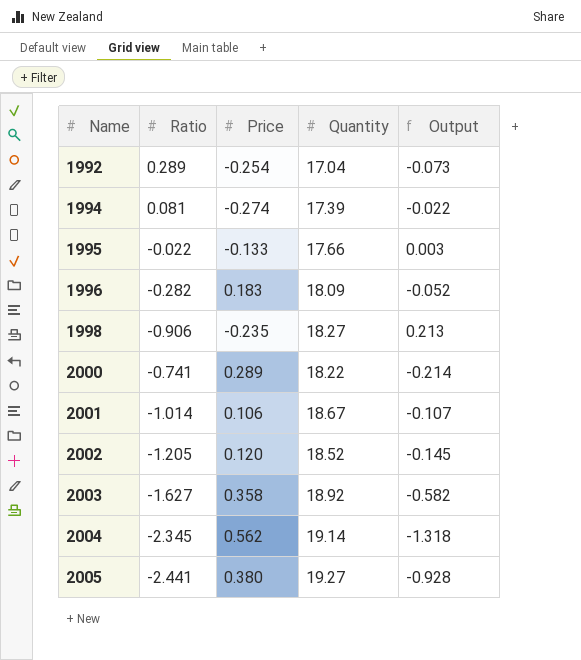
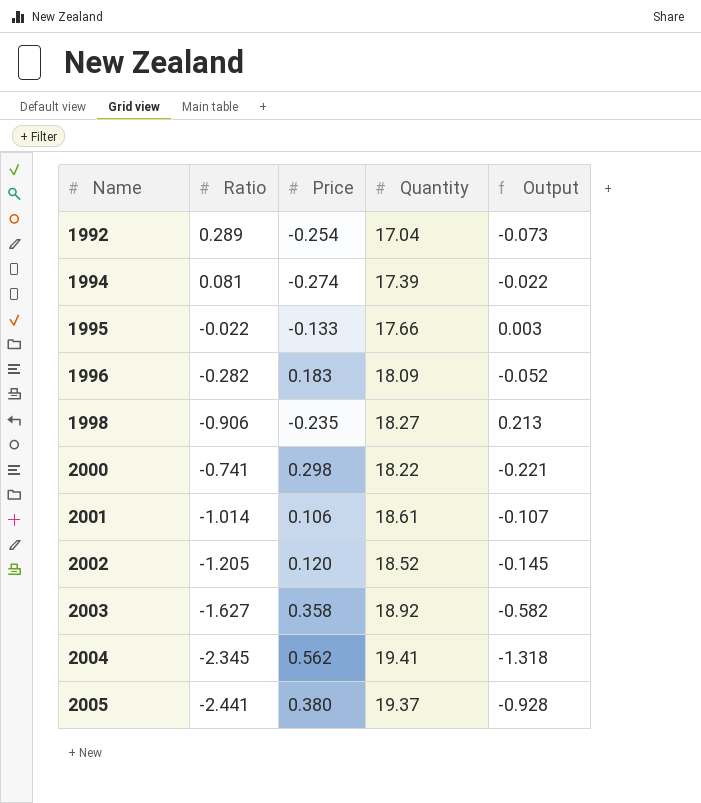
2000 | Price: 0.289 -> 0.298
2000 | Output: -0.214 -> -0.221
2001 | Quantity: 18.67 -> 18.61
2004 | Quantity: 19.14 -> 19.41
2005 | Quantity: 19.27 -> 19.37

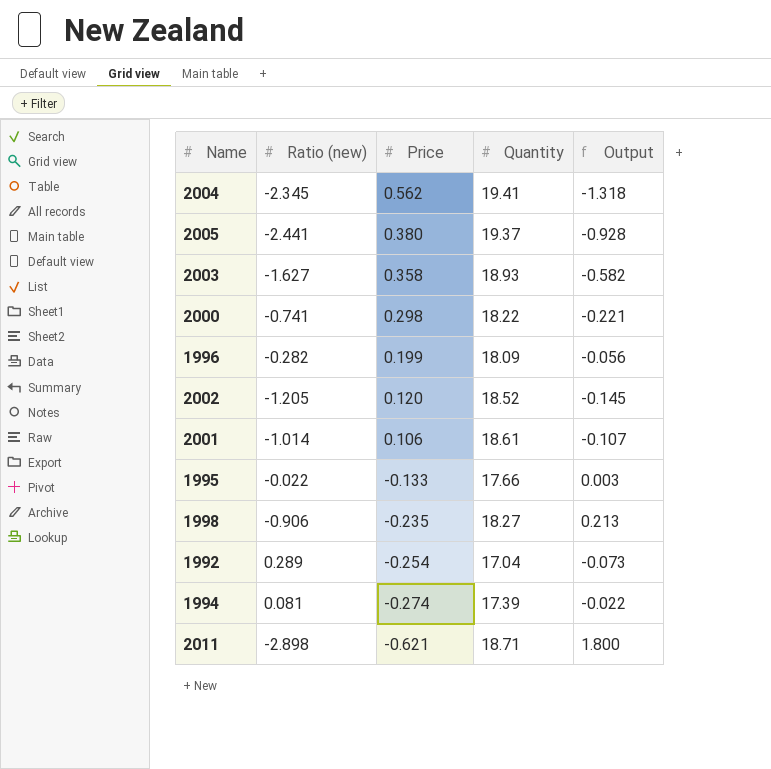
row order: Name ascending -> Price descending
column name: Ratio -> Ratio (new)
2003 | Quantity: 18.92 -> 18.93
1996 | Price: 0.183 -> 0.199
1996 | Output: -0.052 -> -0.056
row 2011: none -> -2.898 | -0.621 | 18.71 | 1.800

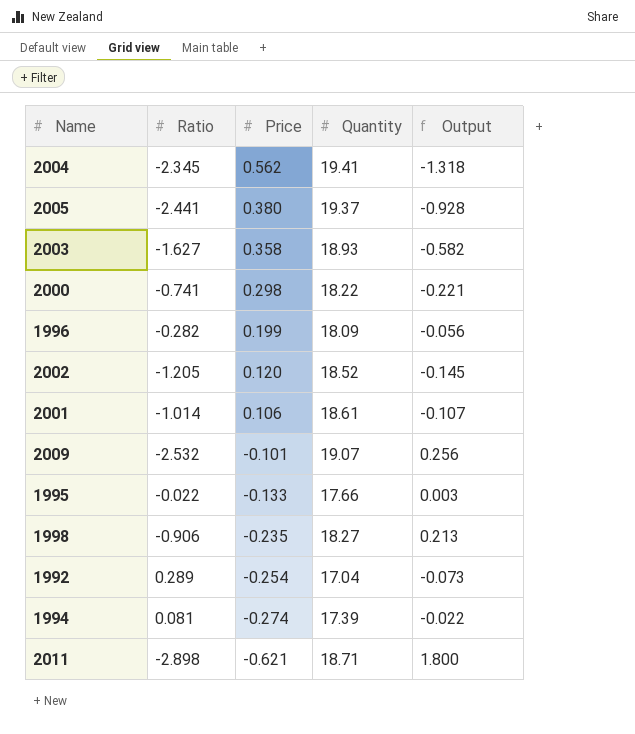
column name: Ratio (new) -> Ratio
row 2009: none -> -2.532 | -0.101 | 19.07 | 0.256

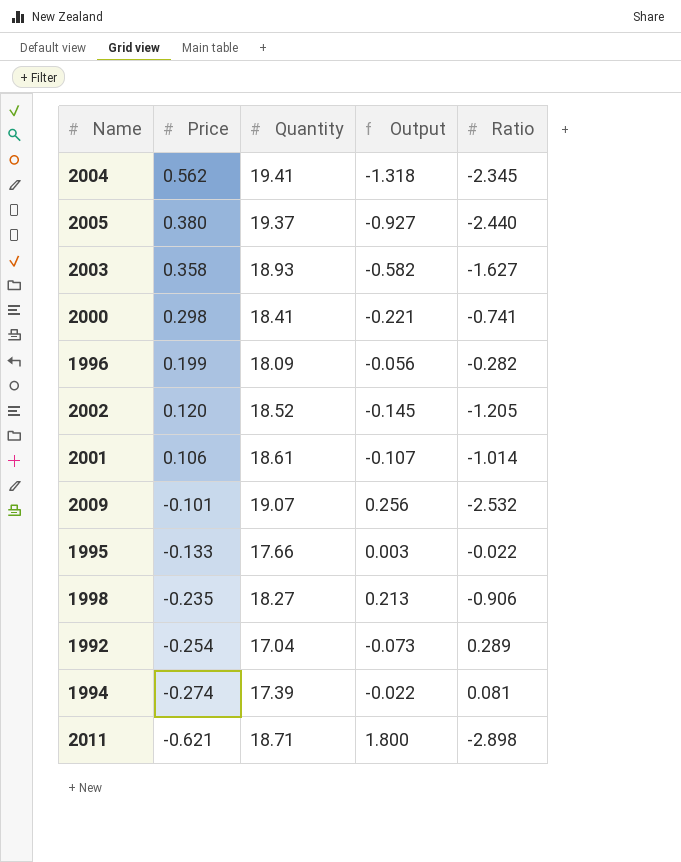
column Ratio | position: 2 -> 5
2005 | Output: -0.928 -> -0.927
2005 | Ratio: -2.441 -> -2.440
2000 | Quantity: 18.22 -> 18.41

